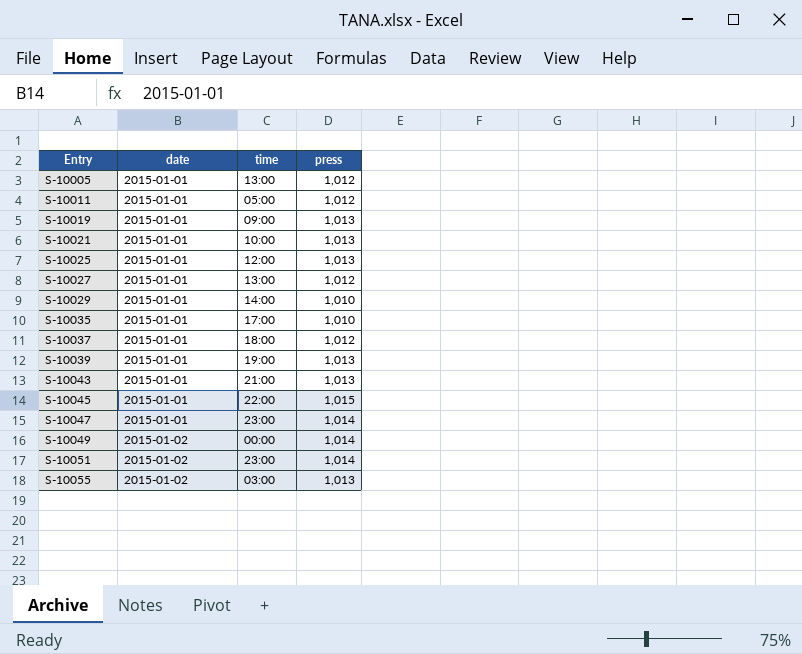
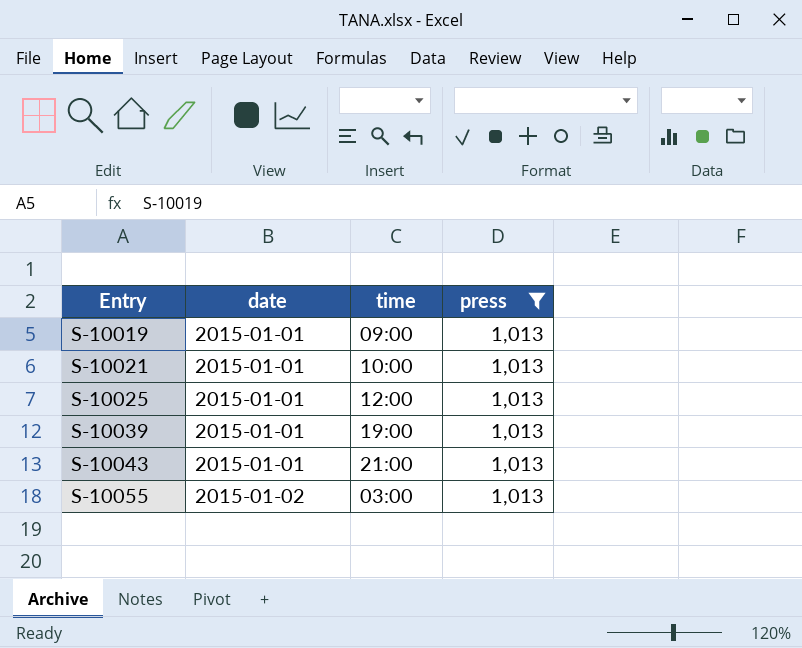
filter: none -> press = 1,013

